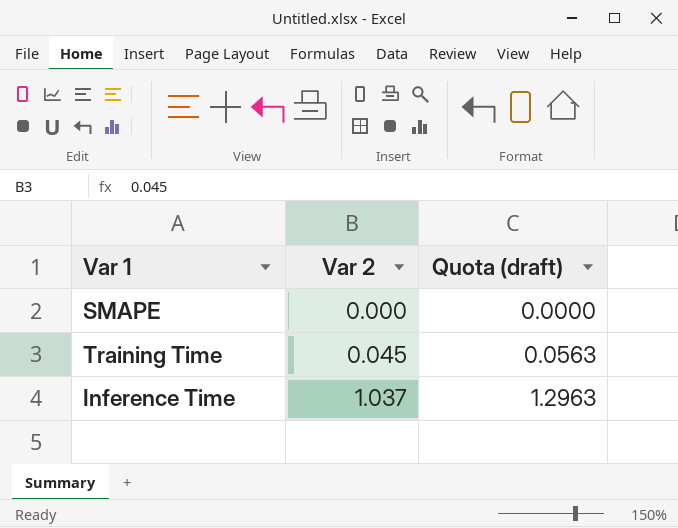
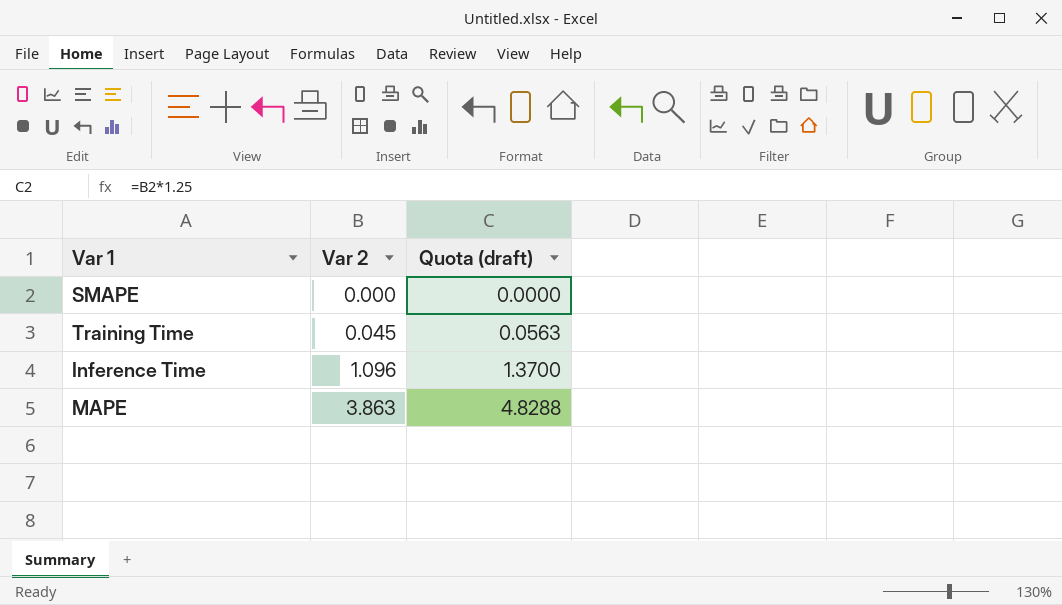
Inference Time | Var 2: 1.037 -> 1.096
Inference Time | Quota (draft): 1.2963 -> 1.3700
row MAPE: none -> 3.863 | 4.8288

